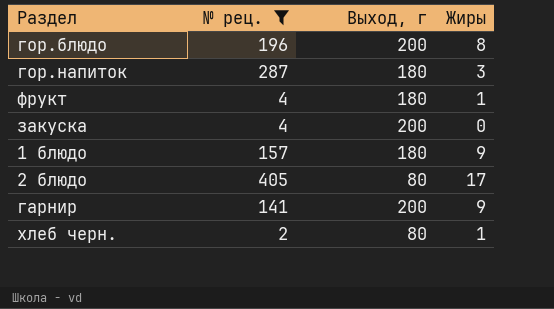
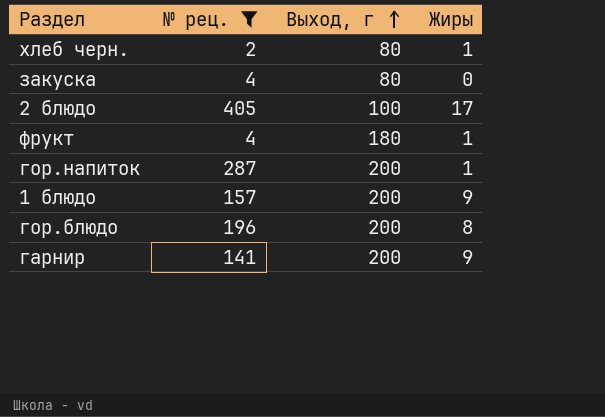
row order: none -> Выход, г ascending
закуска | Выход, г: 200 -> 80
2 блюдо | Выход, г: 80 -> 100
гор.напиток | Выход, г: 180 -> 200
гор.напиток | Жиры: 3 -> 1
1 блюдо | Выход, г: 180 -> 200

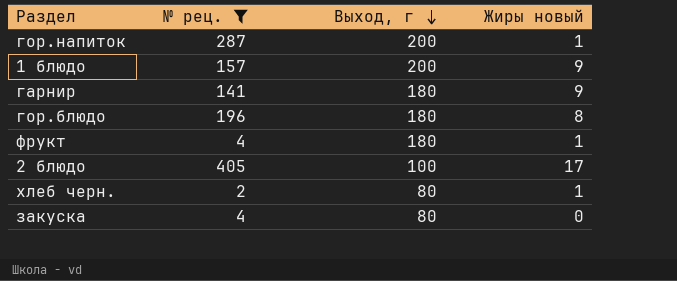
row order: Выход, г ascending -> Выход, г descending
column name: Жиры -> Жиры новый
гарнир | Выход, г: 200 -> 180
гор.блюдо | Выход, г: 200 -> 180

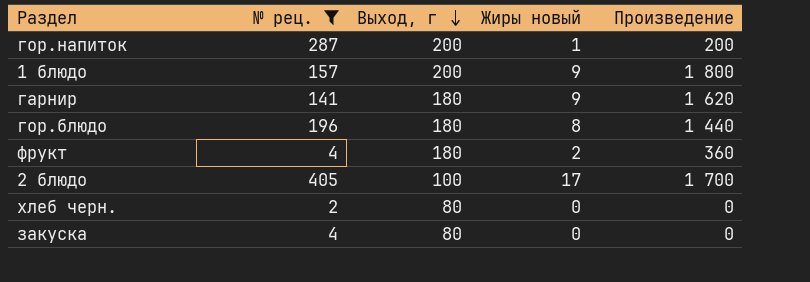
column Произведение | formula: none -> [Выход, г] * [Жиры новый]
фрукт | Жиры новый: 1 -> 2
хлеб черн. | Жиры новый: 1 -> 0

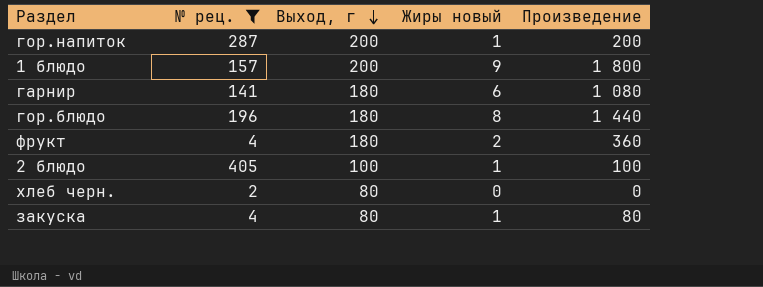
гарнир | Жиры новый: 9 -> 6
гарнир | Произведение: 1 620 -> 1 080
2 блюдо | Жиры новый: 17 -> 1
2 блюдо | Произведение: 1 700 -> 100
закуска | Жиры новый: 0 -> 1
закуска | Произведение: 0 -> 80

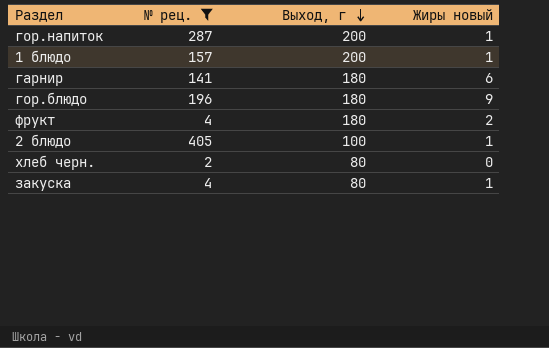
column Произведение | formula: [Выход, г] * [Жиры новый] -> none
1 блюдо | Жиры новый: 9 -> 1
гор.блюдо | Жиры новый: 8 -> 9

